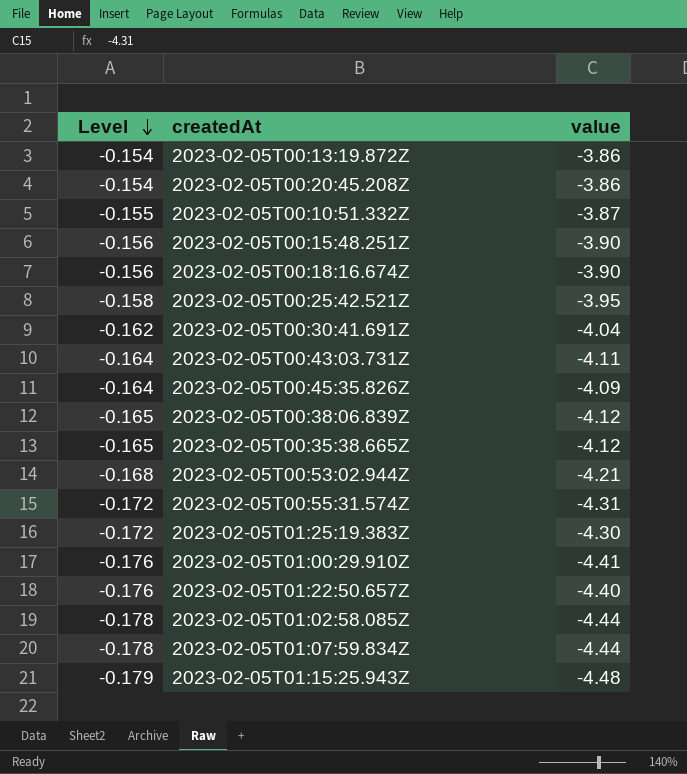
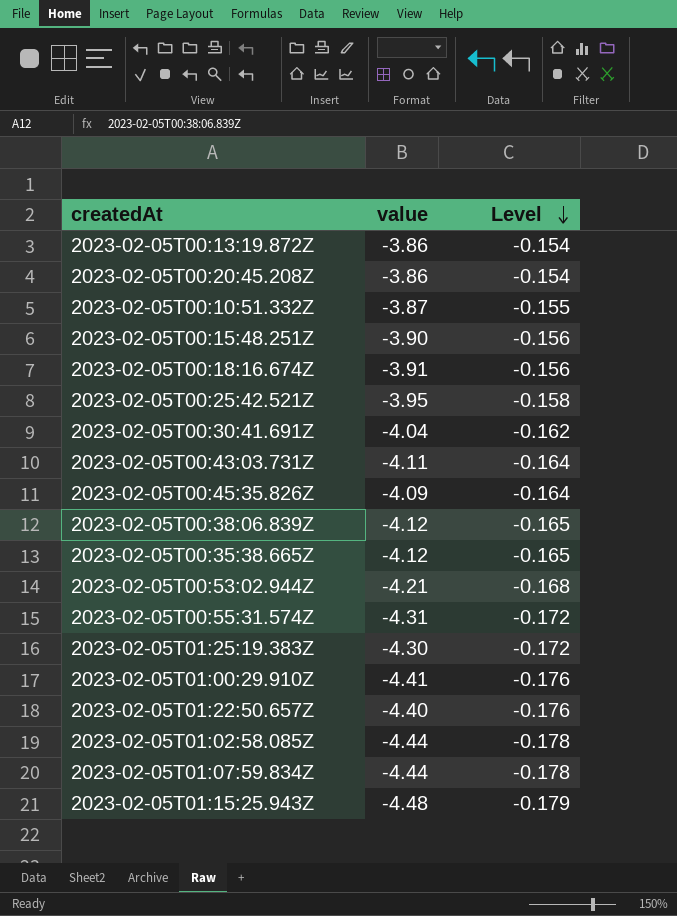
column Level | position: 1 -> 3
2023-02-05T00:18:16.674Z | value: -3.90 -> -3.91

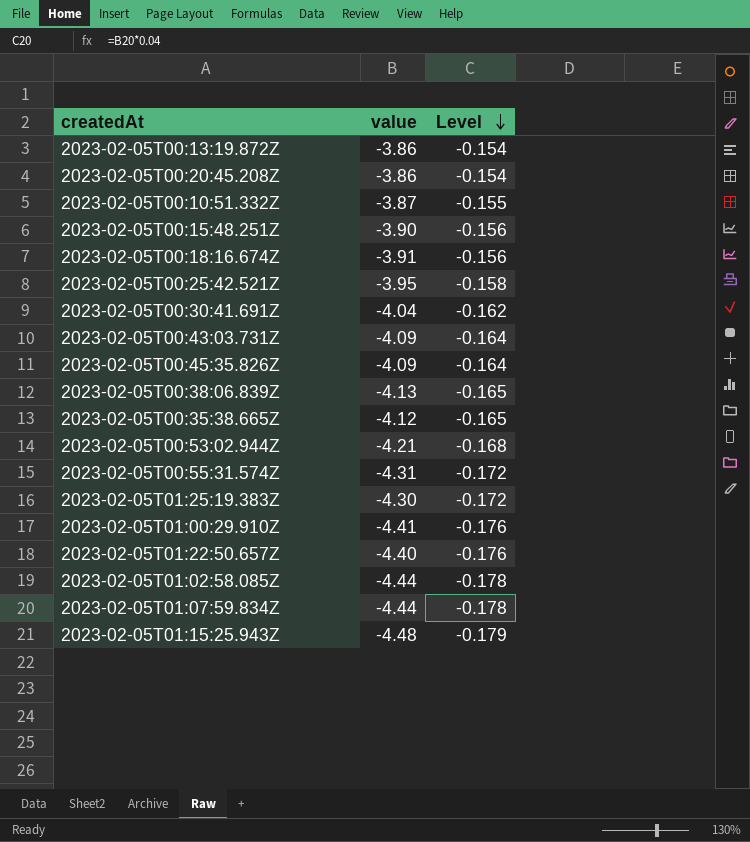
2023-02-05T00:43:03.731Z | value: -4.11 -> -4.09
2023-02-05T00:38:06.839Z | value: -4.12 -> -4.13

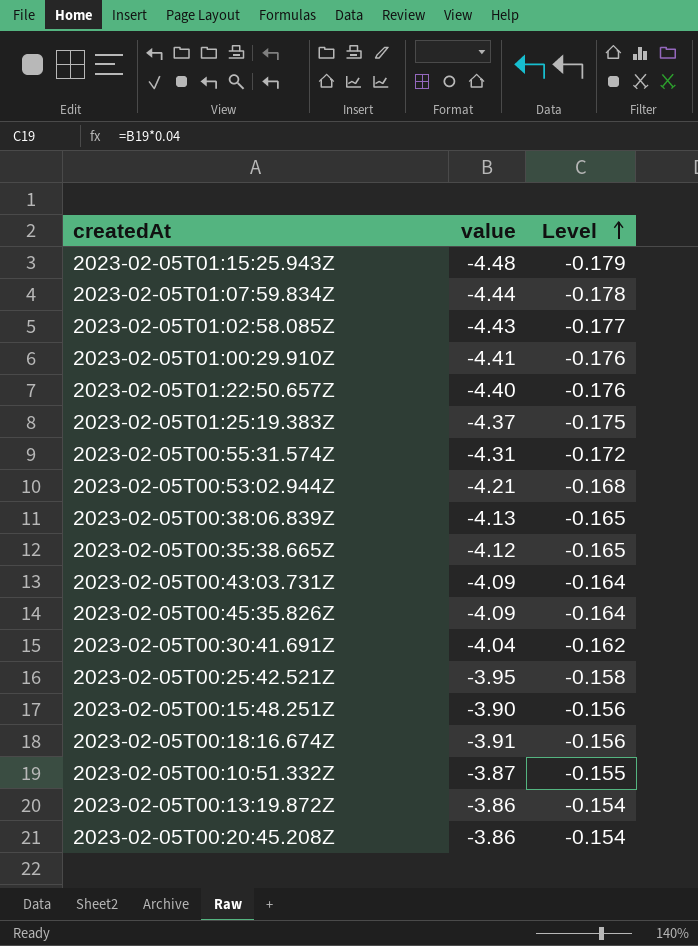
row order: Level descending -> Level ascending
2023-02-05T01:02:58.085Z | value: -4.44 -> -4.43
2023-02-05T01:02:58.085Z | Level: -0.178 -> -0.177
2023-02-05T01:25:19.383Z | value: -4.30 -> -4.37
2023-02-05T01:25:19.383Z | Level: -0.172 -> -0.175

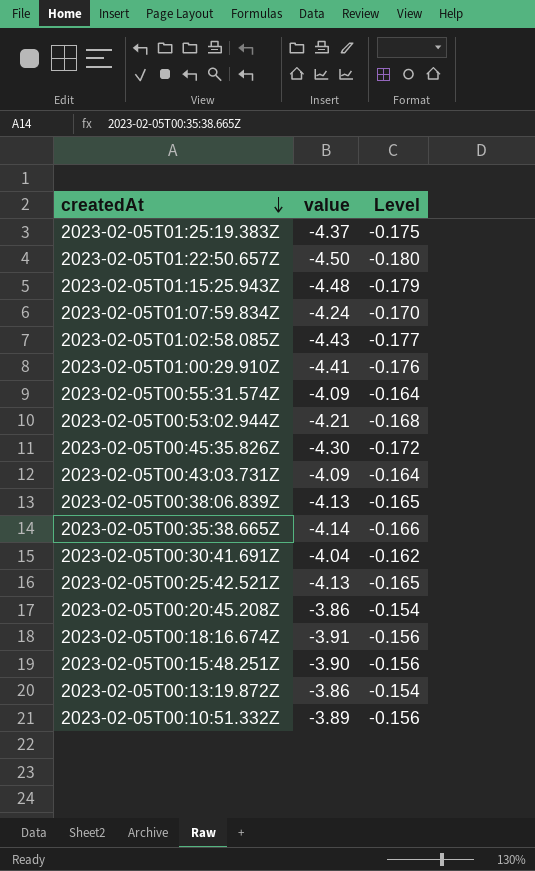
row order: Level ascending -> createdAt descending
2023-02-05T01:22:50.657Z | value: -4.40 -> -4.50
2023-02-05T01:22:50.657Z | Level: -0.176 -> -0.180
2023-02-05T01:07:59.834Z | value: -4.44 -> -4.24
2023-02-05T01:07:59.834Z | Level: -0.178 -> -0.170
2023-02-05T00:55:31.574Z | value: -4.31 -> -4.09
2023-02-05T00:55:31.574Z | Level: -0.172 -> -0.164
2023-02-05T00:45:35.826Z | value: -4.09 -> -4.30
2023-02-05T00:45:35.826Z | Level: -0.164 -> -0.172
2023-02-05T00:35:38.665Z | value: -4.12 -> -4.14
2023-02-05T00:35:38.665Z | Level: -0.165 -> -0.166
2023-02-05T00:25:42.521Z | value: -3.95 -> -4.13
2023-02-05T00:25:42.521Z | Level: -0.158 -> -0.165
2023-02-05T00:10:51.332Z | value: -3.87 -> -3.89
2023-02-05T00:10:51.332Z | Level: -0.155 -> -0.156

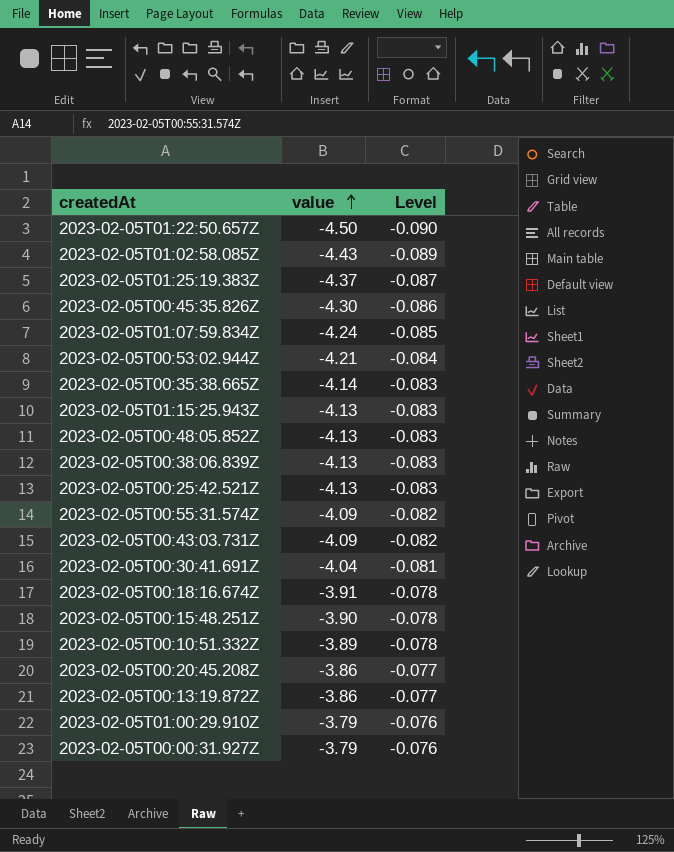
row order: createdAt descending -> value ascending
column Level | formula: [value] * 0.04 -> [value] * 0.02
2023-02-05T01:15:25.943Z | value: -4.48 -> -4.13
row 2023-02-05T00:48:05.852Z: none -> -4.13 | -0.083
2023-02-05T01:00:29.910Z | value: -4.41 -> -3.79
row 2023-02-05T00:00:31.927Z: none -> -3.79 | -0.076

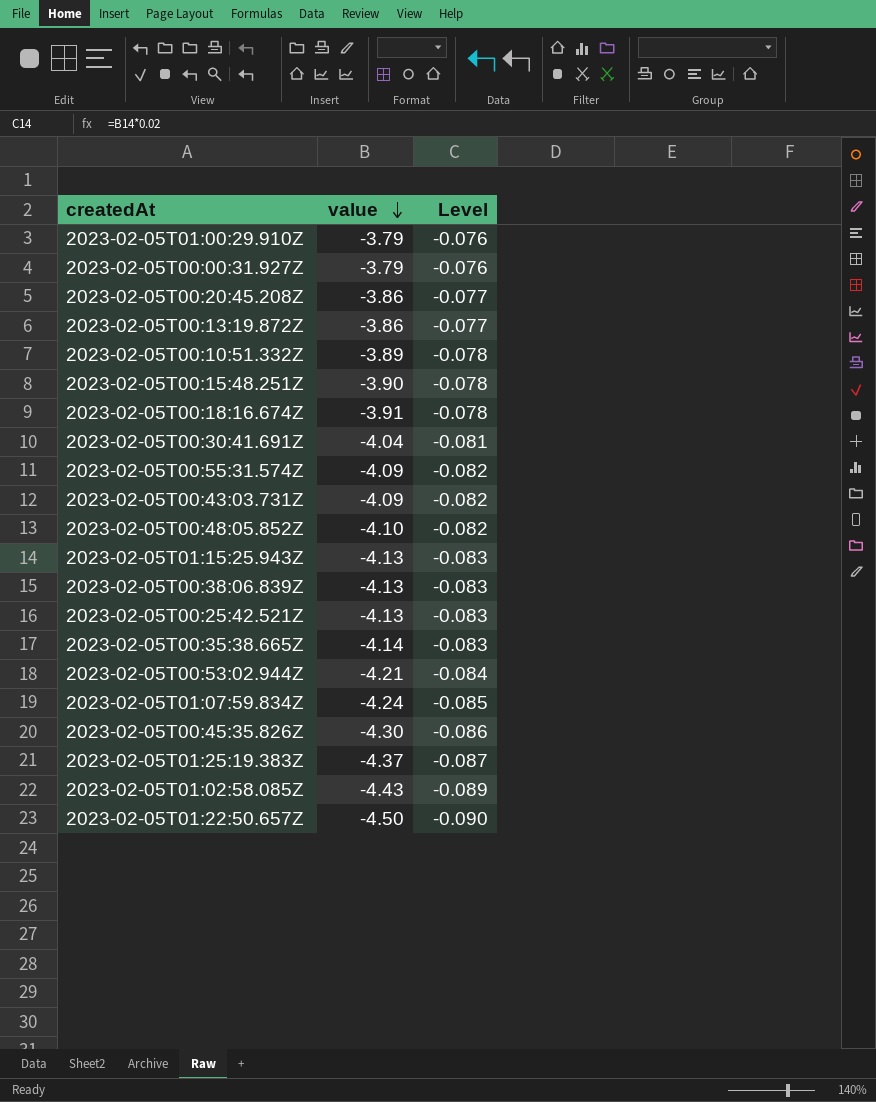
row order: value ascending -> value descending
2023-02-05T00:48:05.852Z | value: -4.13 -> -4.10
2023-02-05T00:48:05.852Z | Level: -0.083 -> -0.082

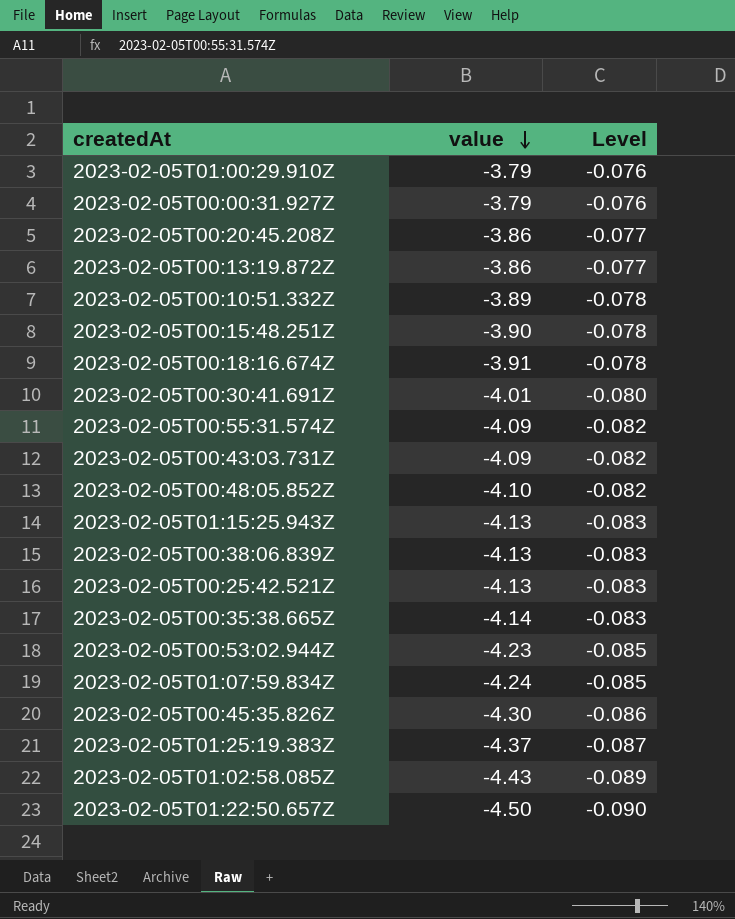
2023-02-05T00:30:41.691Z | value: -4.04 -> -4.01
2023-02-05T00:30:41.691Z | Level: -0.081 -> -0.080
2023-02-05T00:53:02.944Z | value: -4.21 -> -4.23
2023-02-05T00:53:02.944Z | Level: -0.084 -> -0.085

